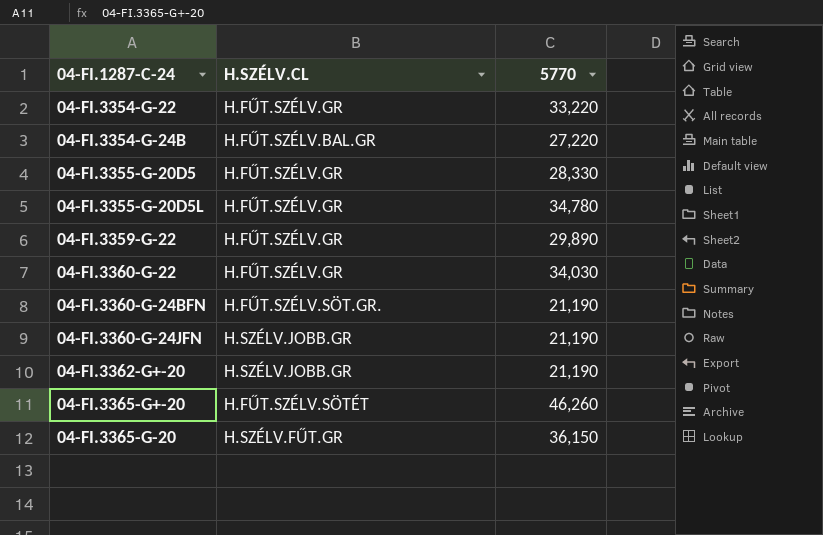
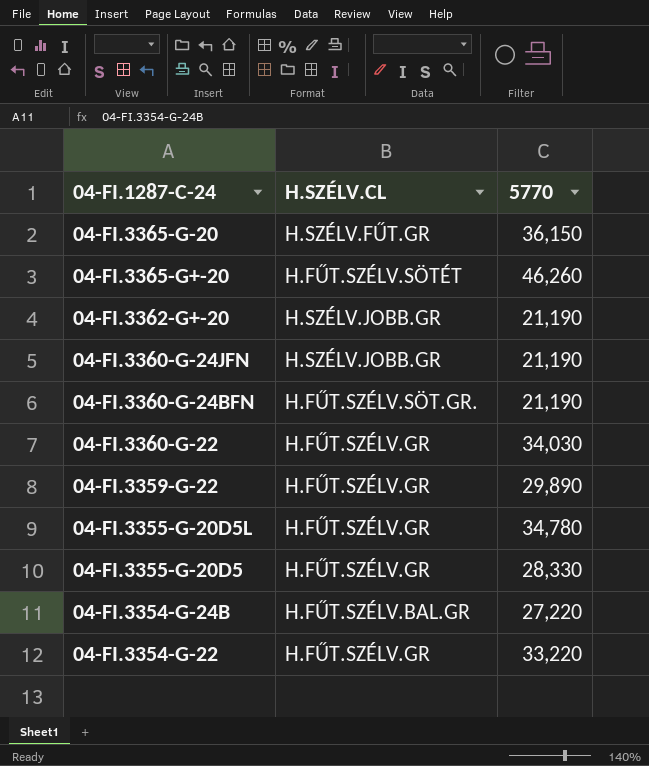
row order: 04-FI.1287-C-24 ascending -> 04-FI.1287-C-24 descending

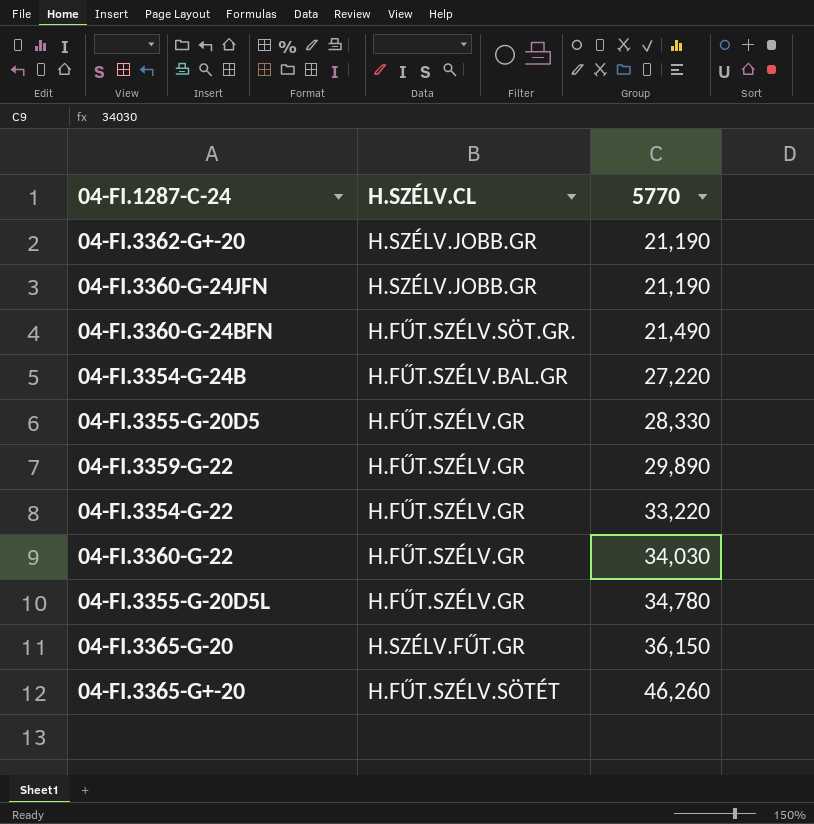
row order: 04-FI.1287-C-24 descending -> 5770 ascending
04-FI.3360-G-24BFN | 5770: 21,190 -> 21,490

